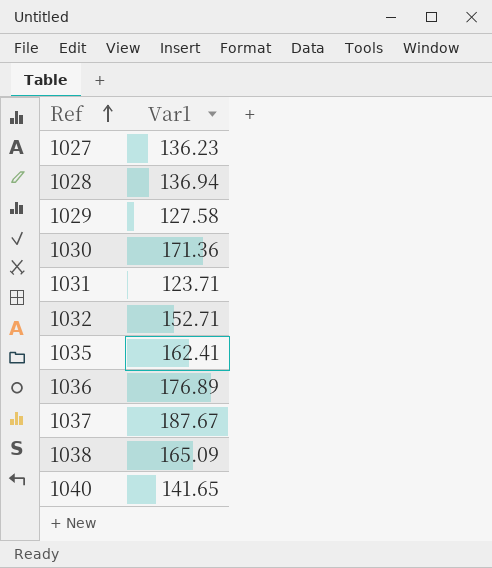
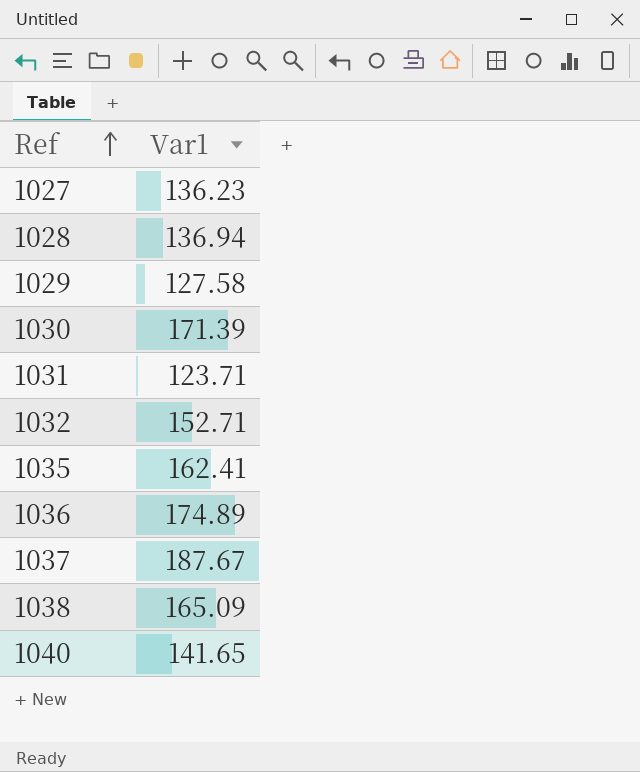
1030 | Var1: 171.36 -> 171.39
1036 | Var1: 176.89 -> 174.89

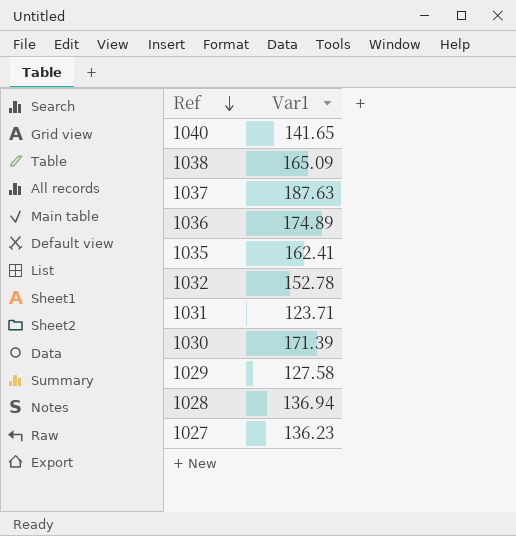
row order: Ref ascending -> Ref descending
1037 | Var1: 187.67 -> 187.63
1032 | Var1: 152.71 -> 152.78

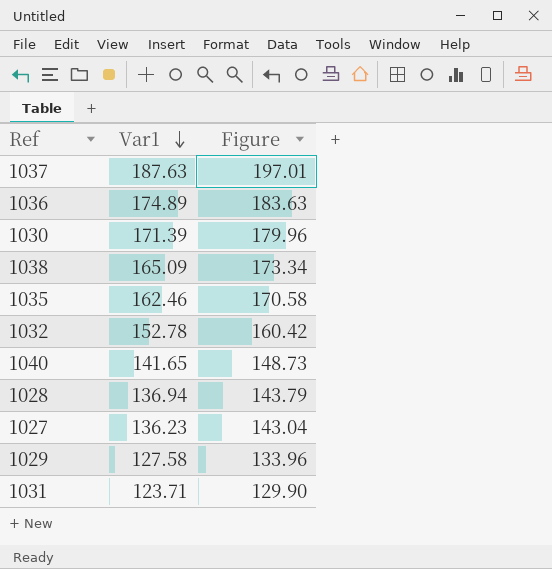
row order: Ref descending -> Var1 descending
column Figure | formula: none -> [Var1] * 1.05
1035 | Var1: 162.41 -> 162.46

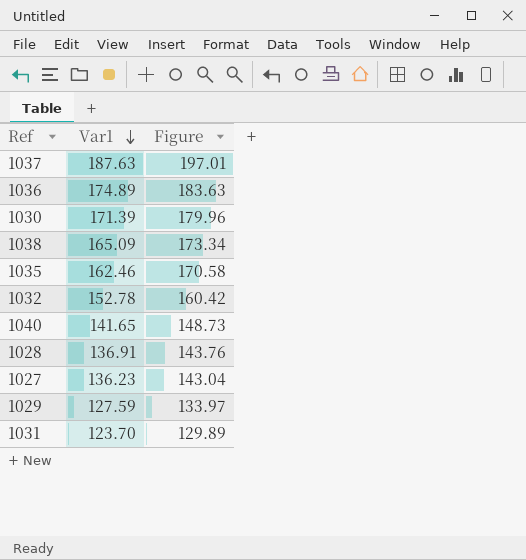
1028 | Var1: 136.94 -> 136.91
1028 | Figure: 143.79 -> 143.76
1029 | Var1: 127.58 -> 127.59
1029 | Figure: 133.96 -> 133.97
1031 | Var1: 123.71 -> 123.70
1031 | Figure: 129.90 -> 129.89

